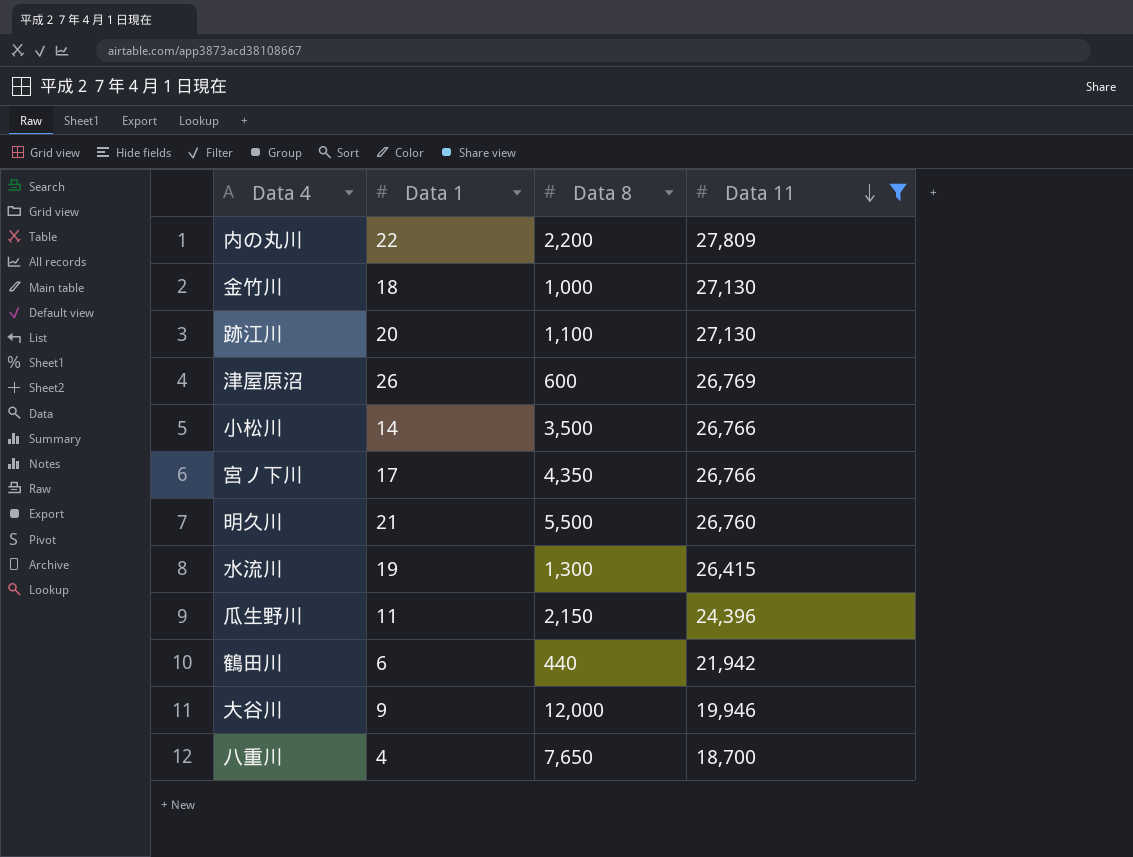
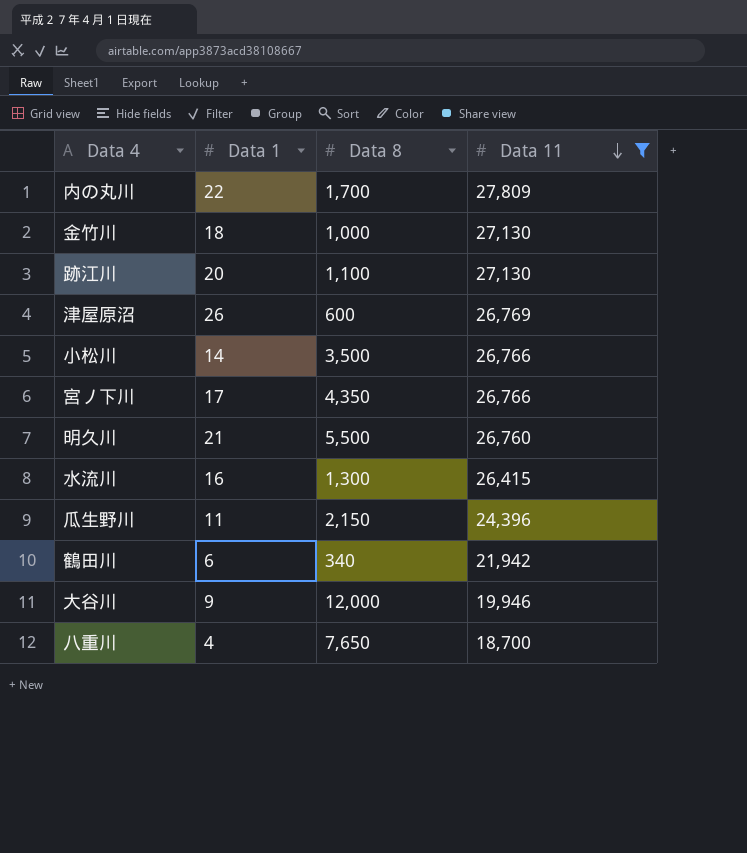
内の丸川 | Data 8: 2,200 -> 1,700
水流川 | Data 1: 19 -> 16
鶴田川 | Data 8: 440 -> 340

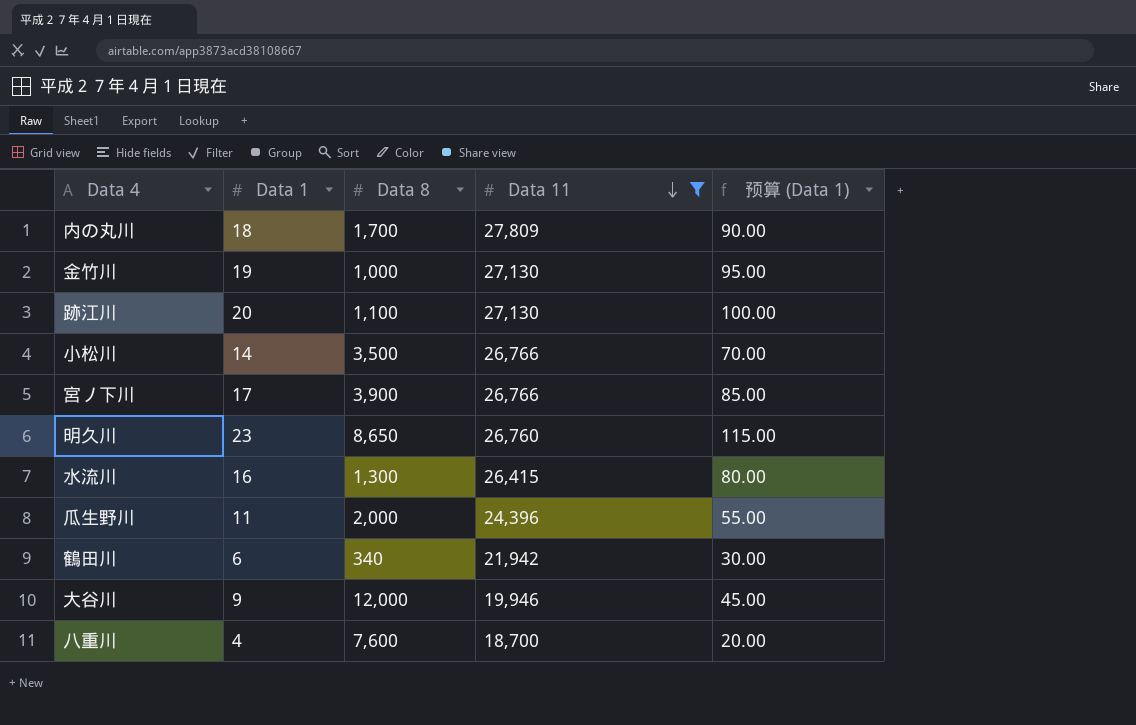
column 预算 (Data 1) | formula: none -> [Data 1] * 5
row 津屋原沼: 26 | 600 | 26,769 -> none
内の丸川 | Data 1: 22 -> 18
金竹川 | Data 1: 18 -> 19
宮ノ下川 | Data 8: 4,350 -> 3,900
明久川 | Data 1: 21 -> 23
明久川 | Data 8: 5,500 -> 8,650
瓜生野川 | Data 8: 2,150 -> 2,000
八重川 | Data 8: 7,650 -> 7,600

